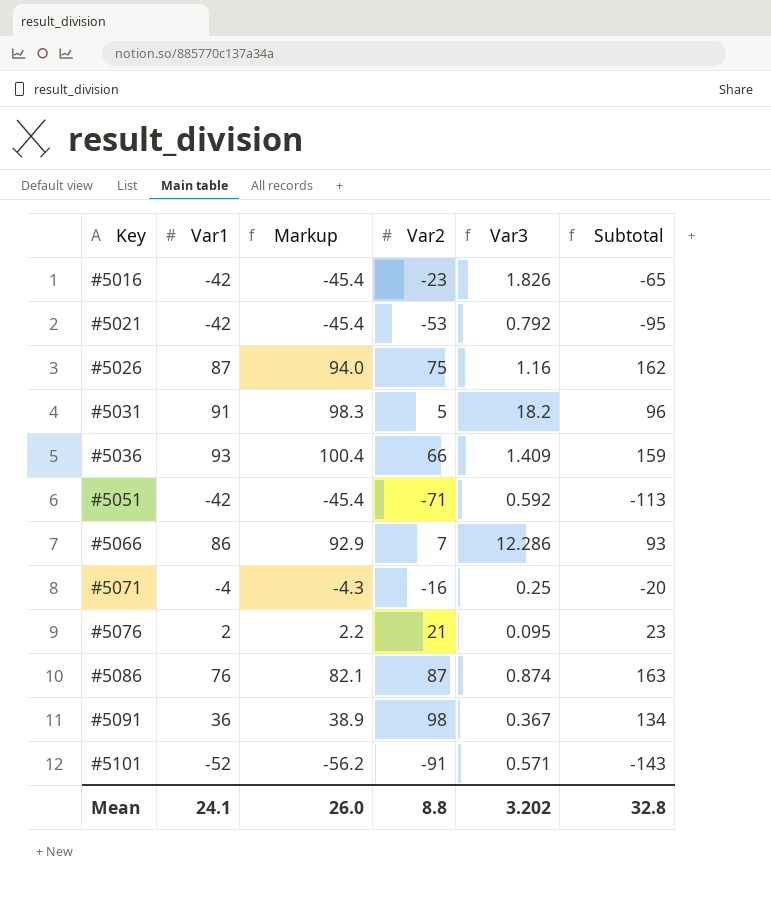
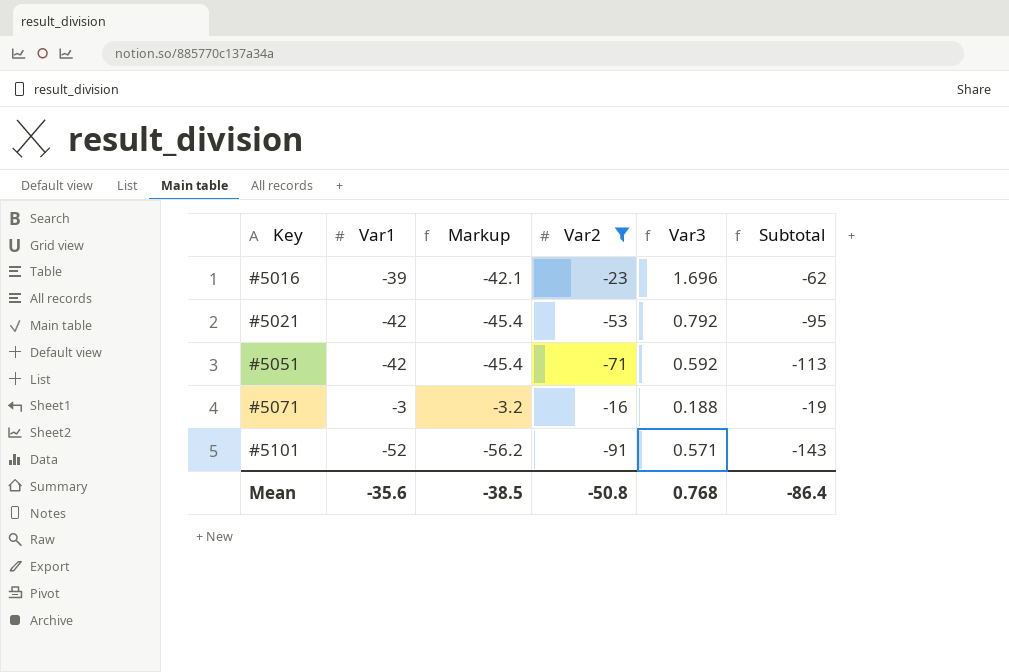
filter: none -> Var2 <= -16
#5016 | Var1: -42 -> -39
#5016 | Markup: -45.4 -> -42.1
#5016 | Var3: 1.826 -> 1.696
#5016 | Subtotal: -65 -> -62
#5071 | Var1: -4 -> -3
#5071 | Markup: -4.3 -> -3.2
#5071 | Var3: 0.25 -> 0.188
#5071 | Subtotal: -20 -> -19
Mean | Var1: 24.1 -> -35.6
Mean | Markup: 26.0 -> -38.5
Mean | Var2: 8.8 -> -50.8
Mean | Var3: 3.202 -> 0.768
Mean | Subtotal: 32.8 -> -86.4

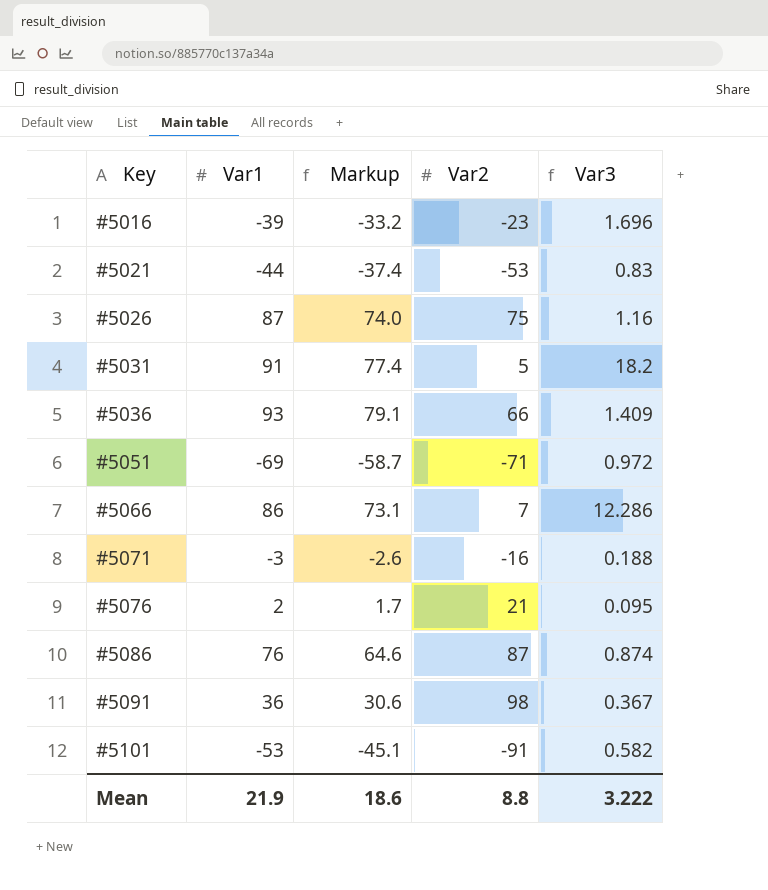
filter: Var2 <= -16 -> none
column Subtotal | formula: [Var1] + [Var2] -> none
column Markup | formula: [Var1] * 1.08 -> [Var1] * 0.85
#5021 | Var1: -42 -> -44
#5021 | Var3: 0.792 -> 0.83
#5051 | Var1: -42 -> -69
#5051 | Var3: 0.592 -> 0.972
#5101 | Var1: -52 -> -53
#5101 | Var3: 0.571 -> 0.582
Mean | Var1: -35.6 -> 21.9
Mean | Markup: -38.5 -> 18.6
Mean | Var2: -50.8 -> 8.8
Mean | Var3: 0.768 -> 3.222

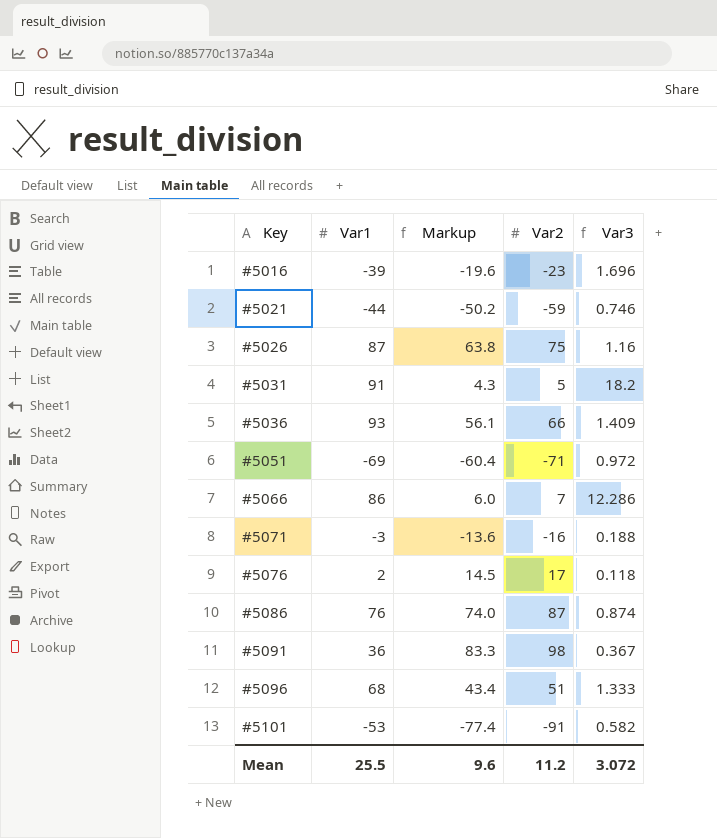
column Markup | formula: [Var1] * 0.85 -> [Var2] * 0.85
#5021 | Var2: -53 -> -59
#5021 | Var3: 0.83 -> 0.746
#5076 | Var2: 21 -> 17
#5076 | Var3: 0.095 -> 0.118
row #5096: none -> 68 | 43.4 | 51 | 1.333
Mean | Var1: 21.9 -> 25.5
Mean | Markup: 18.6 -> 9.6
Mean | Var2: 8.8 -> 11.2
Mean | Var3: 3.222 -> 3.072

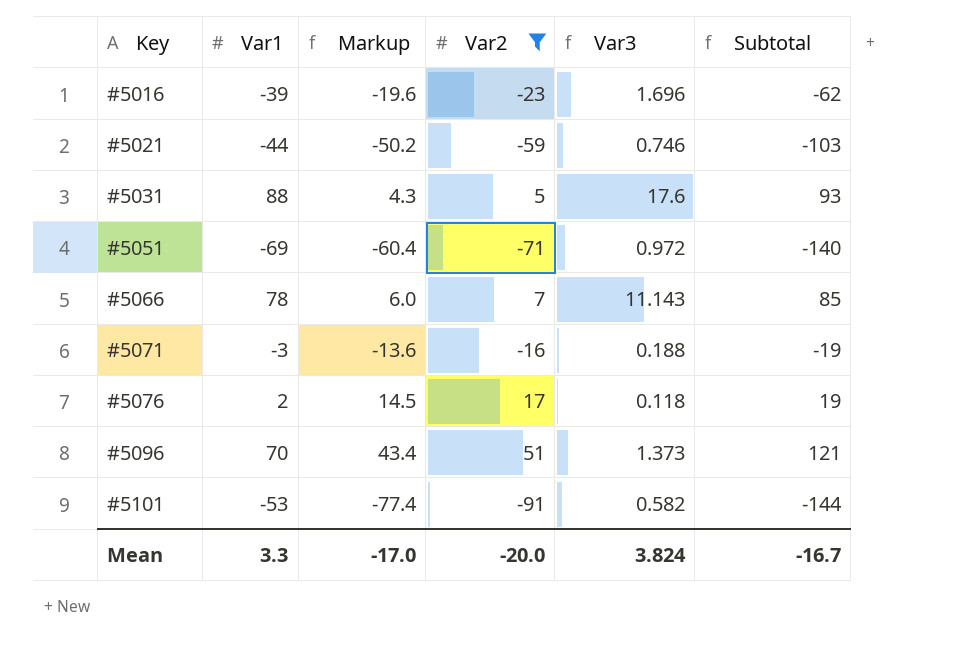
filter: none -> Var2 <= 51
column Subtotal | formula: none -> [Var1] + [Var2]
#5031 | Var1: 91 -> 88
#5031 | Var3: 18.2 -> 17.6
#5066 | Var1: 86 -> 78
#5066 | Var3: 12.286 -> 11.143
#5096 | Var1: 68 -> 70
#5096 | Var3: 1.333 -> 1.373
Mean | Var1: 25.5 -> 3.3
Mean | Markup: 9.6 -> -17.0
Mean | Var2: 11.2 -> -20.0
Mean | Var3: 3.072 -> 3.824

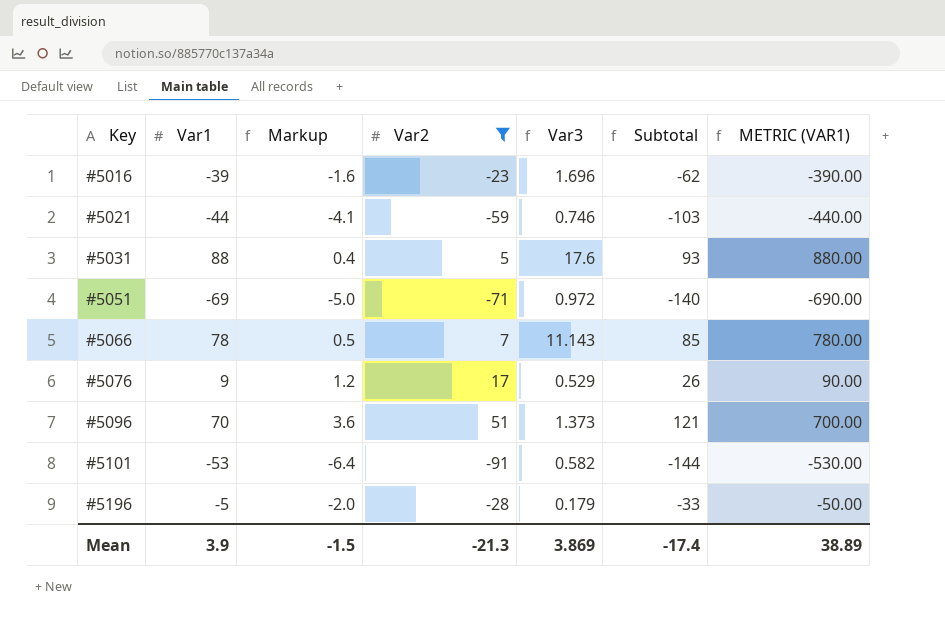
column Markup | formula: [Var2] * 0.85 -> [Var2] * 0.07
column METRIC (VAR1) | formula: none -> [Var1] * 10
row #5071: -3 | -13.6 | -16 | 0.188 | -19 -> none
#5076 | Var1: 2 -> 9
#5076 | Var3: 0.118 -> 0.529
#5076 | Subtotal: 19 -> 26
row #5196: none -> -5 | -2.0 | -28 | 0.179 | -33 | -50.00
Mean | Var1: 3.3 -> 3.9
Mean | Markup: -17.0 -> -1.5
Mean | Var2: -20.0 -> -21.3
Mean | Var3: 3.824 -> 3.869
Mean | Subtotal: -16.7 -> -17.4

